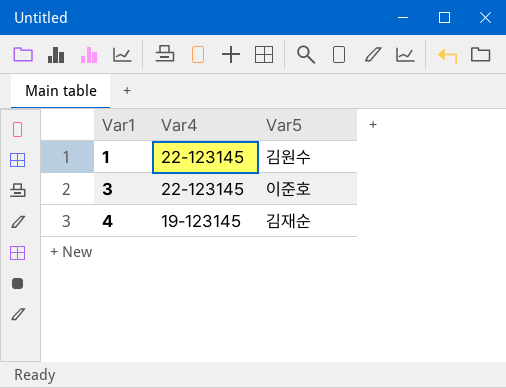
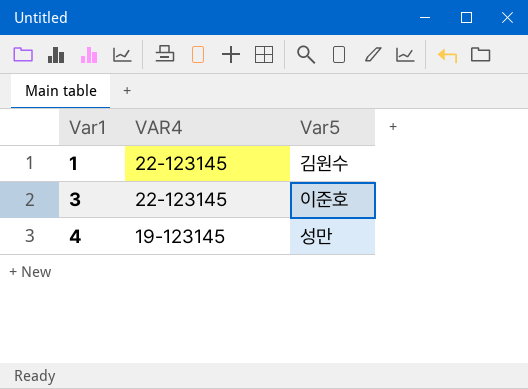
column name: Var4 -> VAR4
4 | Var5: 김재순 -> 성만

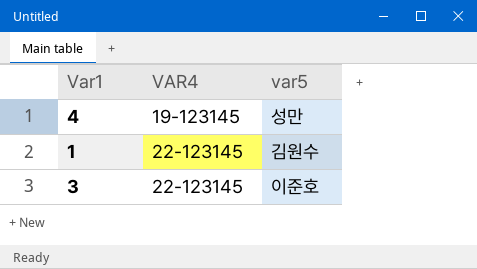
row order: Var1 ascending -> VAR4 ascending
column name: Var5 -> var5

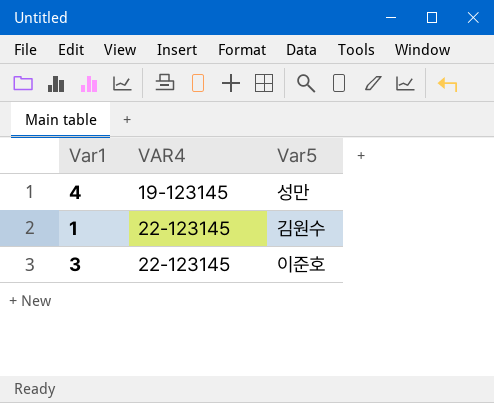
column name: var5 -> Var5

